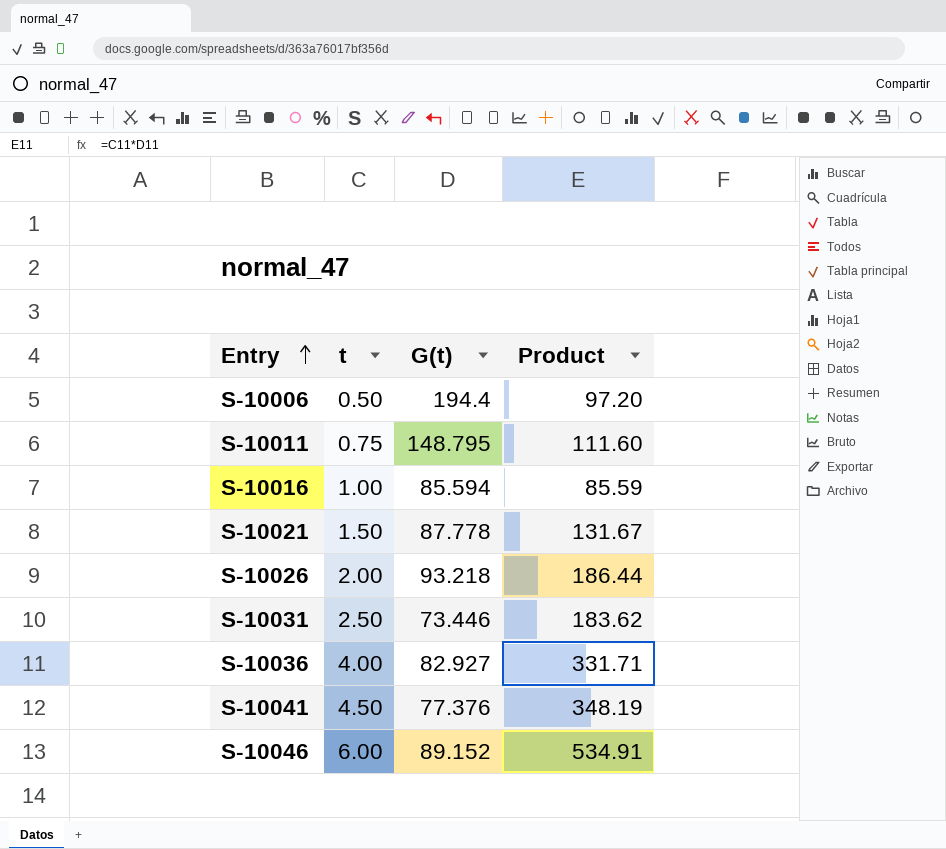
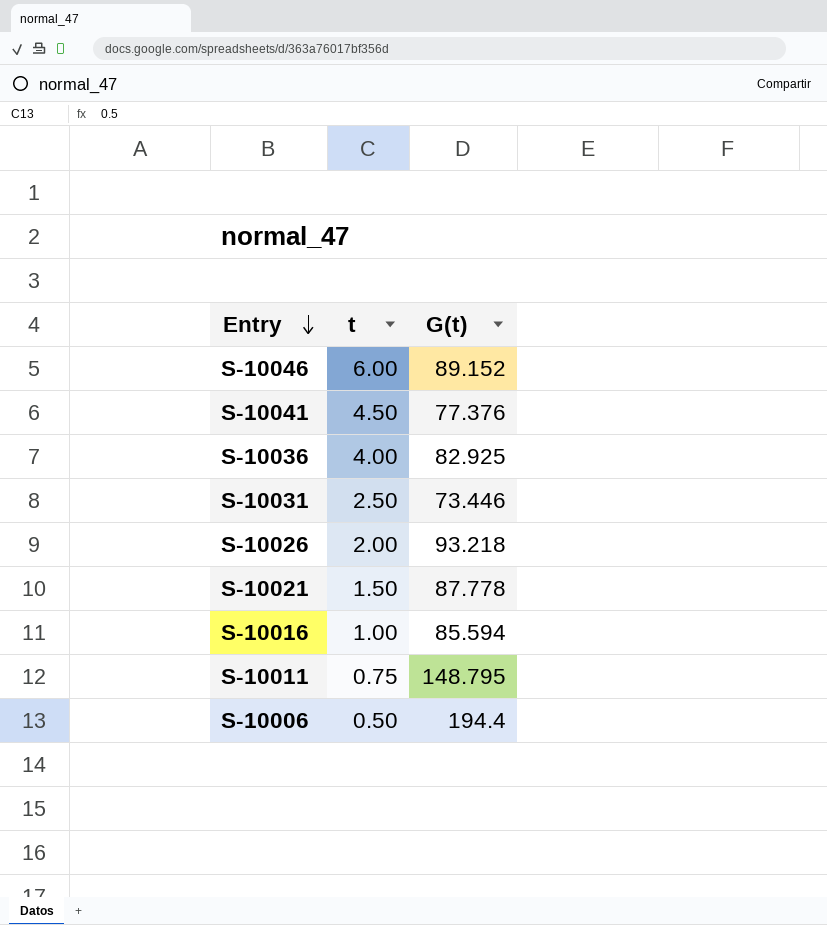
row order: Entry ascending -> Entry descending
column Product | formula: [t] * [G(t)] -> none
S-10036 | G(t): 82.927 -> 82.925

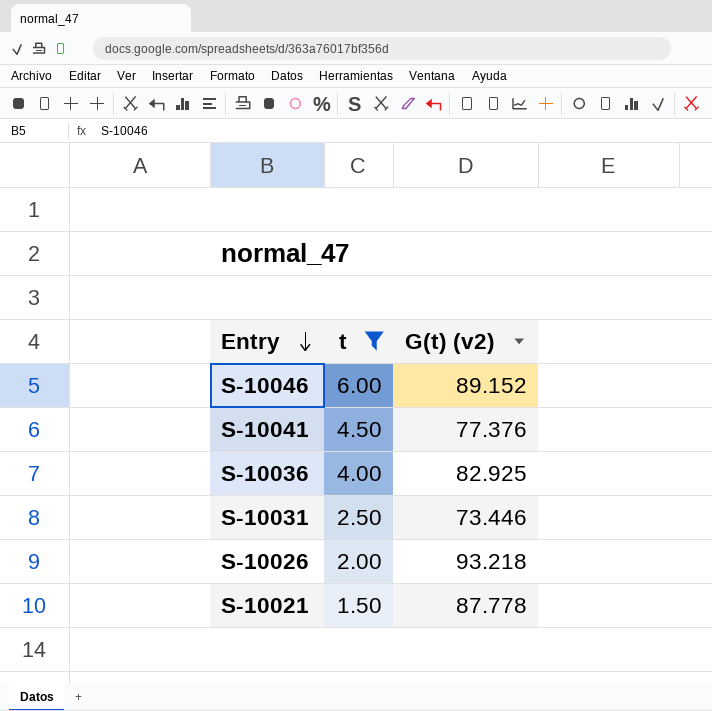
filter: none -> t >= 1.50
column name: G(t) -> G(t) (v2)

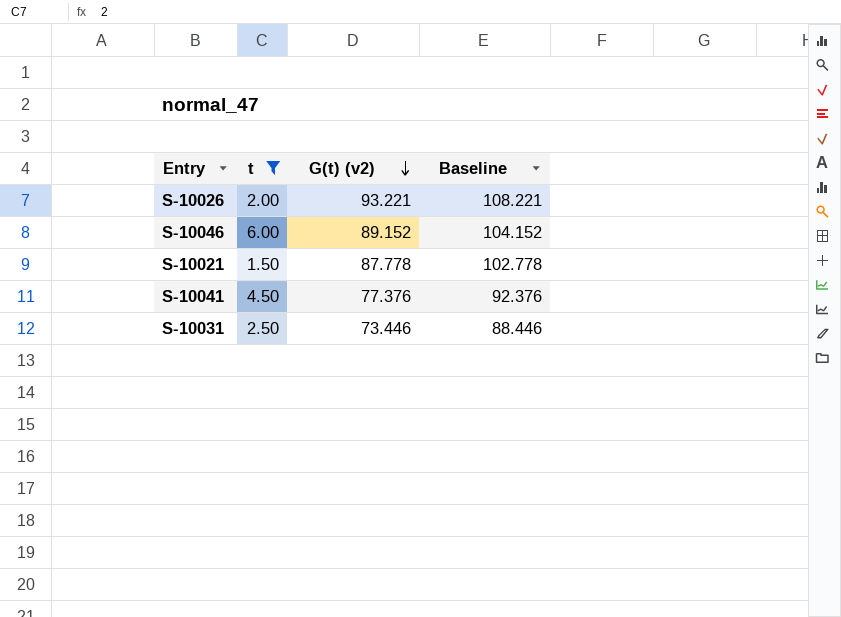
row order: Entry descending -> G(t) (v2) descending
column Baseline | formula: none -> [G(t) (v2)] + 15
row S-10036: 4.00 | 82.925 -> none
S-10026 | G(t) (v2): 93.218 -> 93.221

